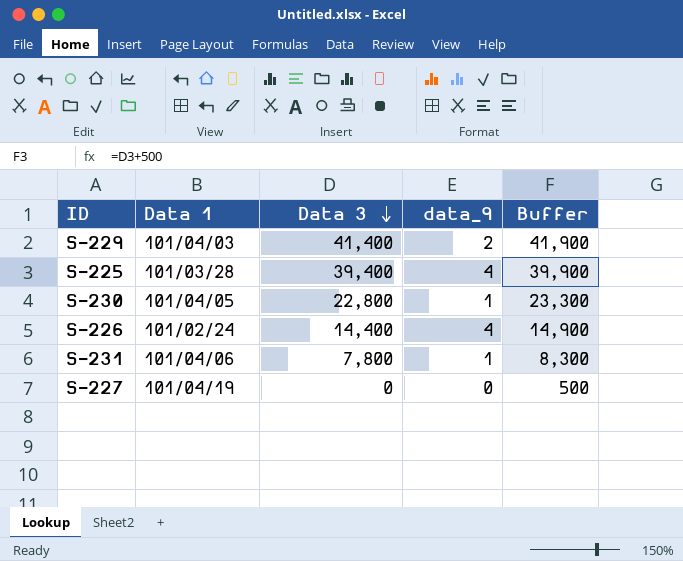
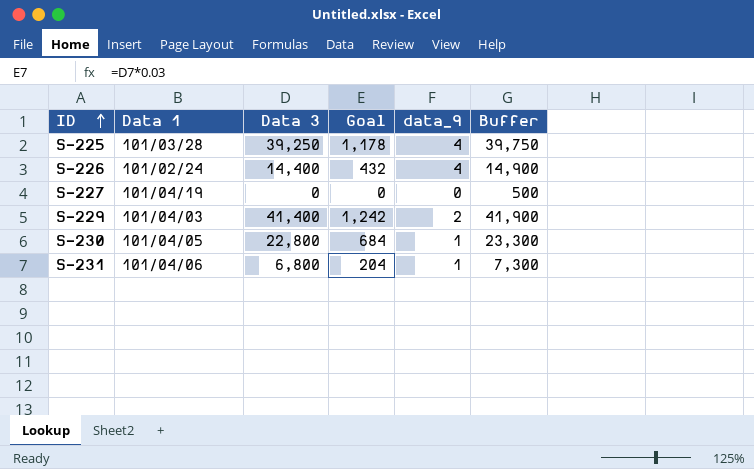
row order: Data 3 descending -> ID ascending
column Goal | formula: none -> [Data 3] * 0.03
S-225 | Data 3: 39,400 -> 39,250
S-225 | Buffer: 39,900 -> 39,750
S-231 | Data 3: 7,800 -> 6,800
S-231 | Buffer: 8,300 -> 7,300

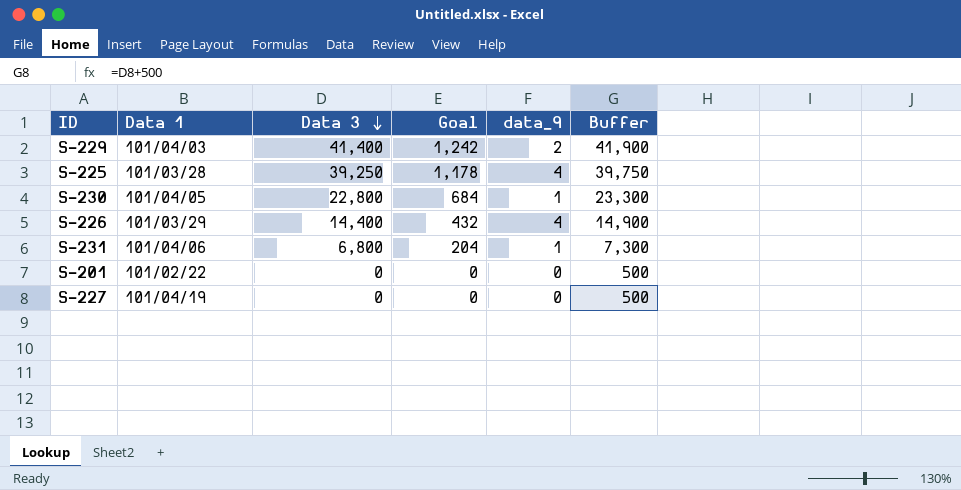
row order: ID ascending -> Data 3 descending
S-226 | Data 1: 101/02/24 -> 101/03/29
row S-201: none -> 101/02/22 | 0 | 0 | 0 | 500

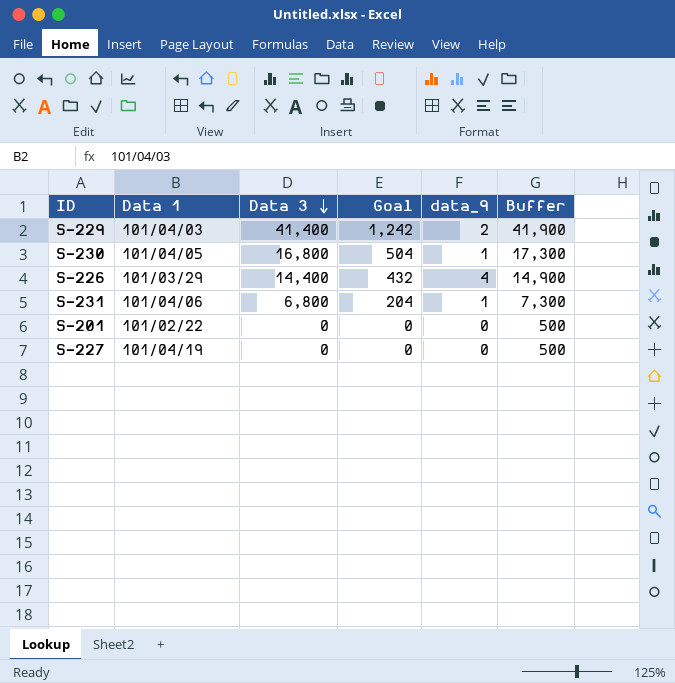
row S-225: 101/03/28 | 39,250 | 1,178 | 4 | 39,750 -> none
S-230 | Data 3: 22,800 -> 16,800
S-230 | Goal: 684 -> 504
S-230 | Buffer: 23,300 -> 17,300

